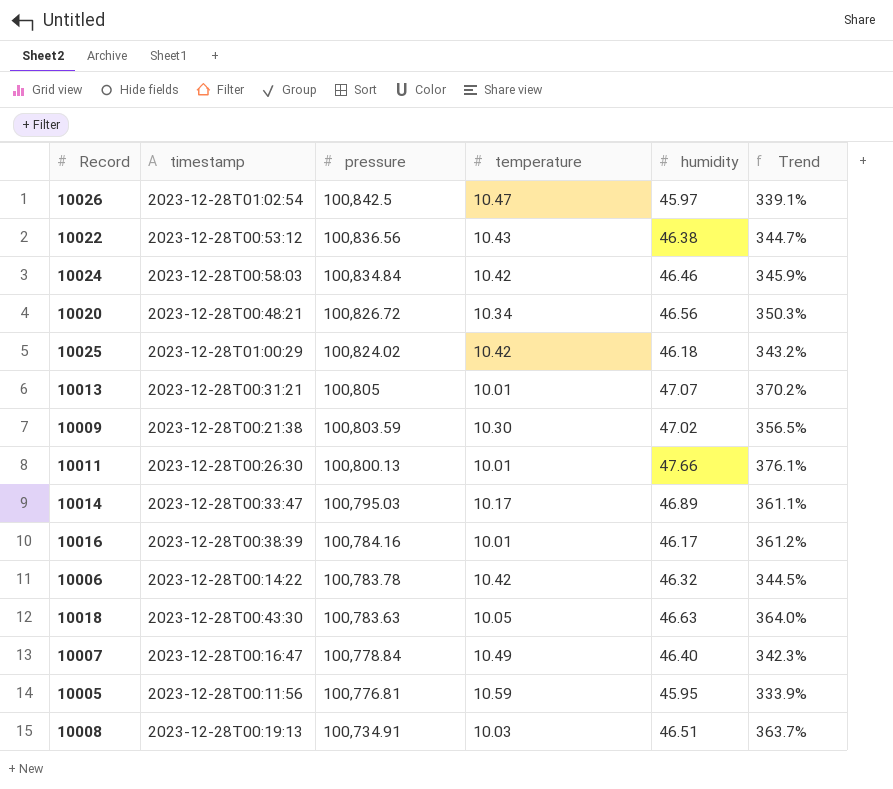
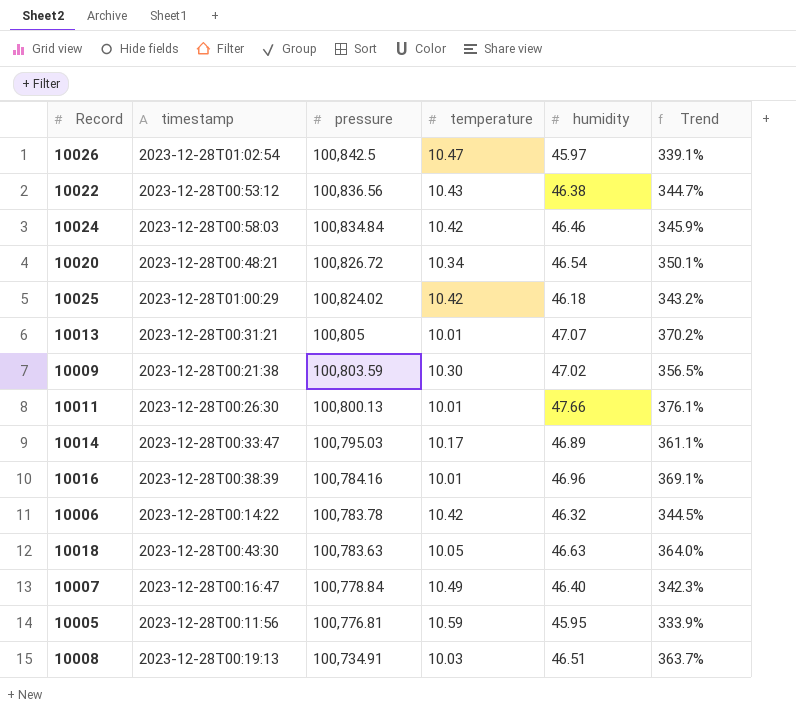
10020 | humidity: 46.56 -> 46.54
10020 | Trend: 350.3% -> 350.1%
10016 | humidity: 46.17 -> 46.96
10016 | Trend: 361.2% -> 369.1%

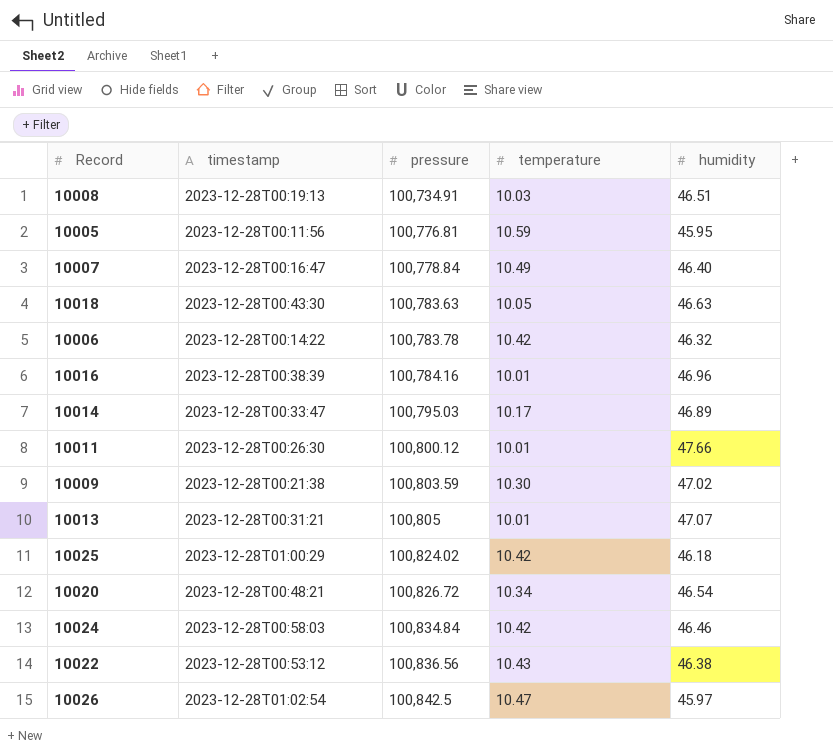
row order: pressure descending -> pressure ascending
column Trend | formula: ([humidity] - [temperature]) / [temperature] -> none
10011 | pressure: 100,800.13 -> 100,800.12

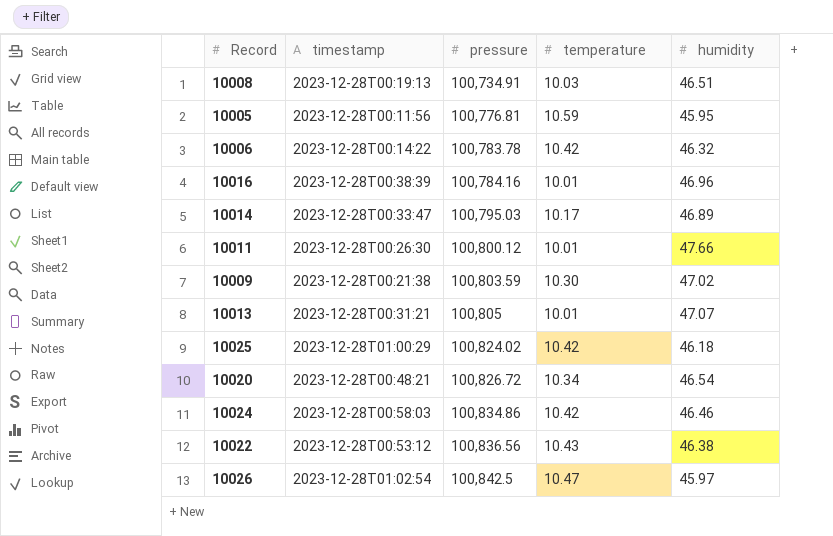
row 10007: 2023-12-28T00:16:47 | 100,778.84 | 10.49 | 46.40 -> none
row 10018: 2023-12-28T00:43:30 | 100,783.63 | 10.05 | 46.63 -> none
10024 | pressure: 100,834.84 -> 100,834.86

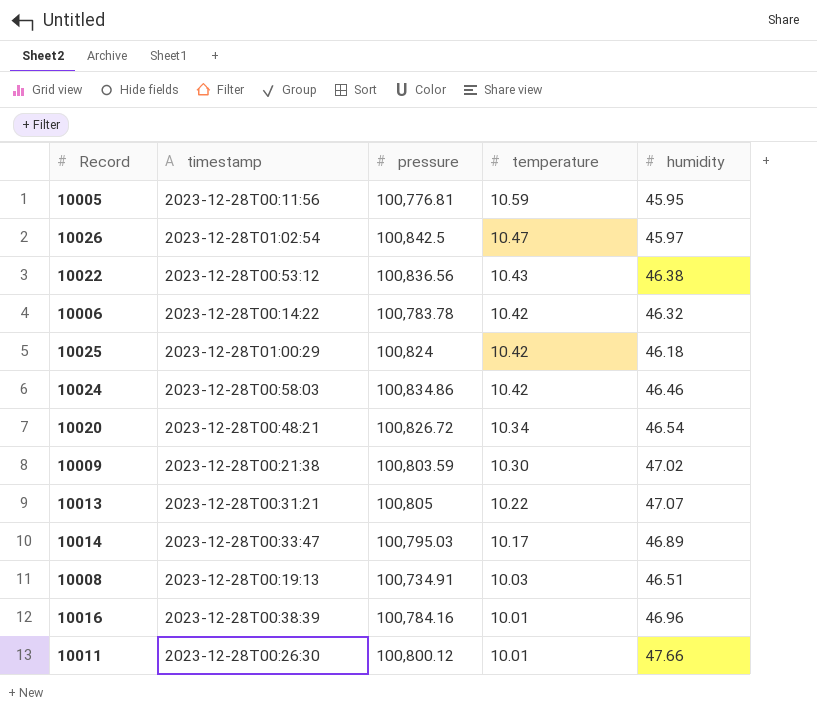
row order: pressure ascending -> temperature descending
10025 | pressure: 100,824.02 -> 100,824
10013 | temperature: 10.01 -> 10.22

